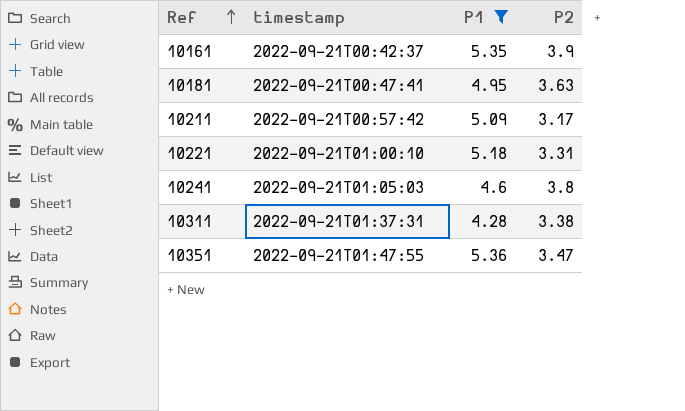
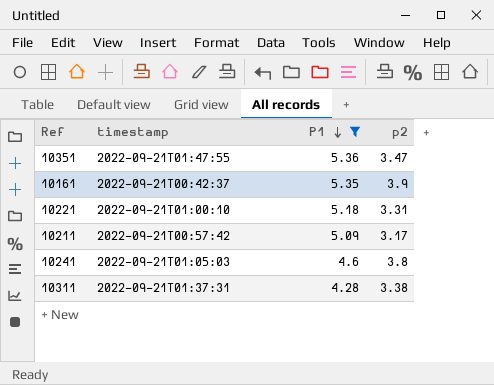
row order: Ref ascending -> P1 descending
column name: P2 -> p2
row 10181: 2022-09-21T00:47:41 | 4.95 | 3.63 -> none

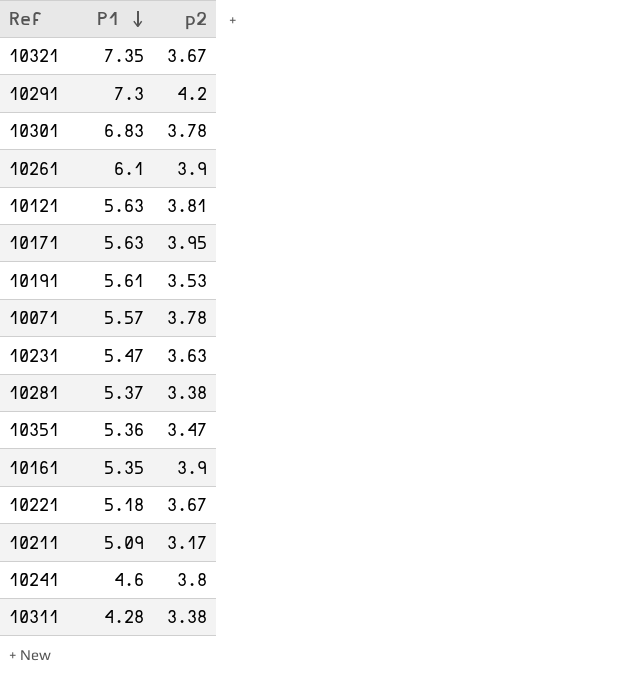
filter: P1 <= 5.36 -> none
column timestamp | position: 2 -> none
10221 | p2: 3.31 -> 3.67

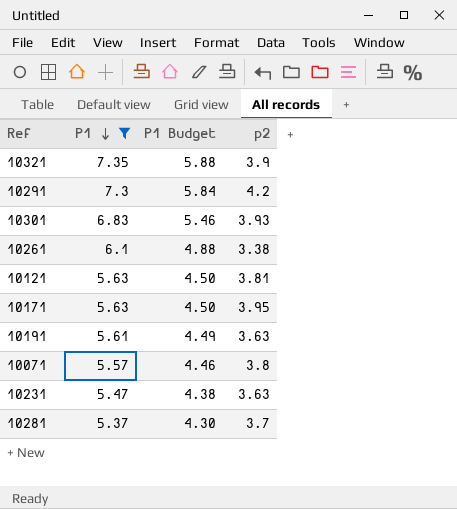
filter: none -> P1 >= 5.37
column P1 Budget | formula: none -> [P1] * 0.8
10321 | p2: 3.67 -> 3.9
10301 | p2: 3.78 -> 3.93
10261 | p2: 3.9 -> 3.38
10191 | p2: 3.53 -> 3.63
10071 | p2: 3.78 -> 3.8
10281 | p2: 3.38 -> 3.7

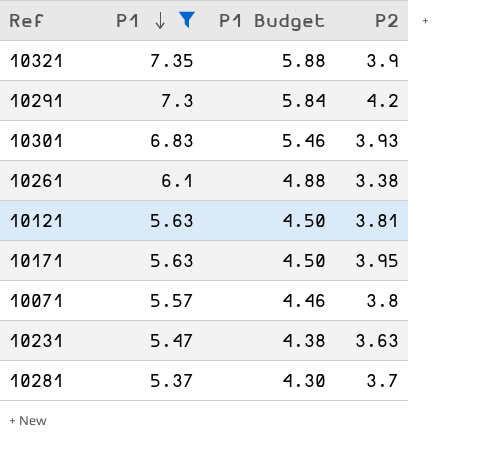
column name: p2 -> P2
row 10191: 5.61 | 4.49 | 3.63 -> none

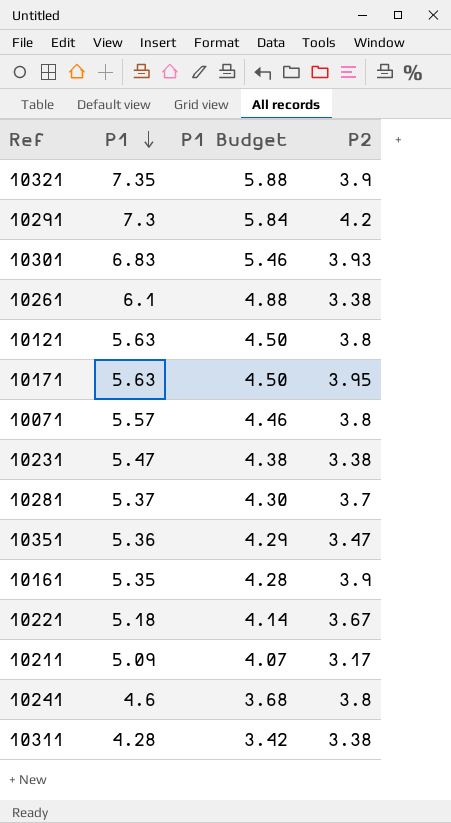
filter: P1 >= 5.37 -> none
10121 | P2: 3.81 -> 3.8
10231 | P2: 3.63 -> 3.38

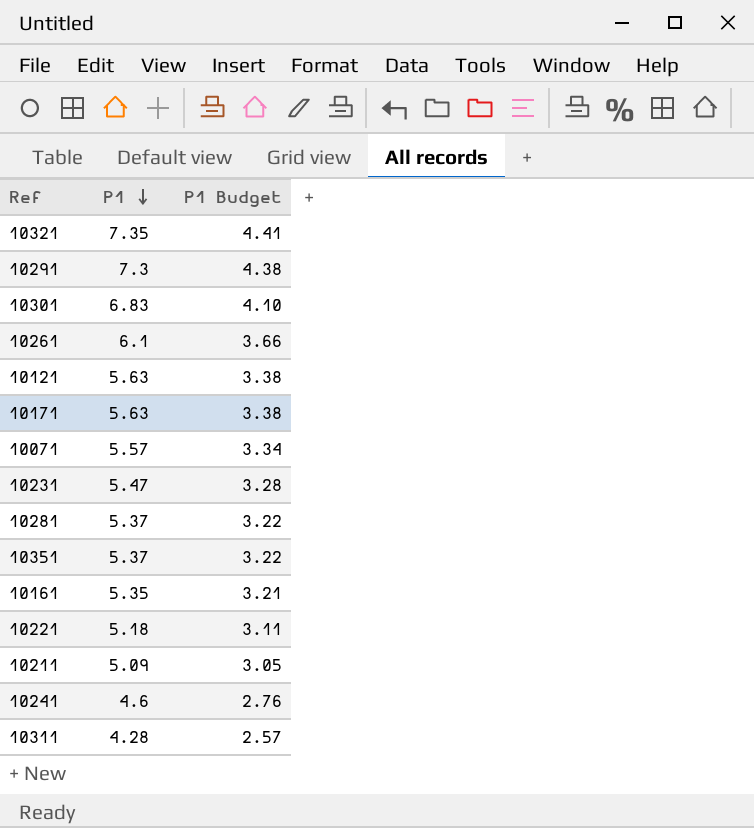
column P2 | position: 4 -> none
column P1 Budget | formula: [P1] * 0.8 -> [P1] * 0.6
10351 | P1: 5.36 -> 5.37

